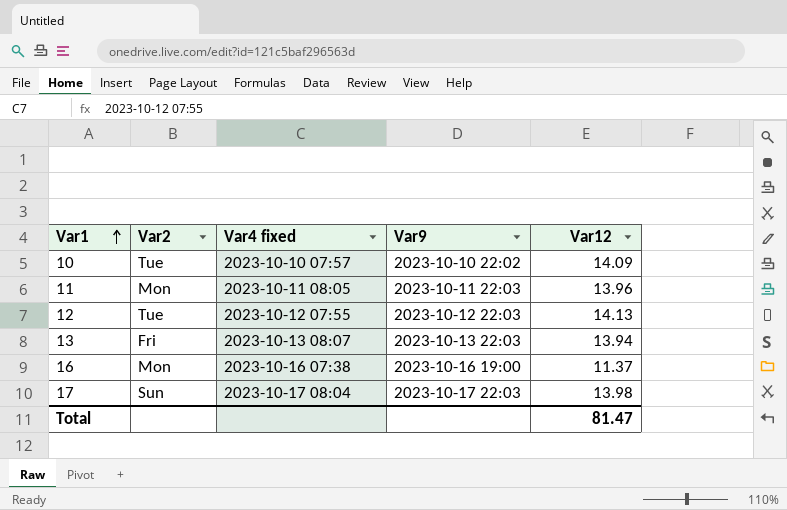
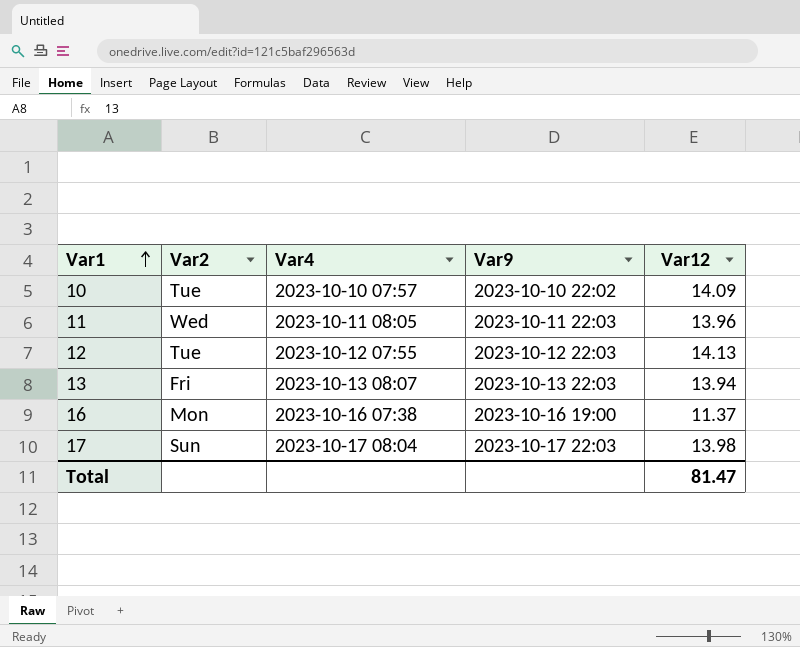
column name: Var4 fixed -> Var4
11 | Var2: Mon -> Wed

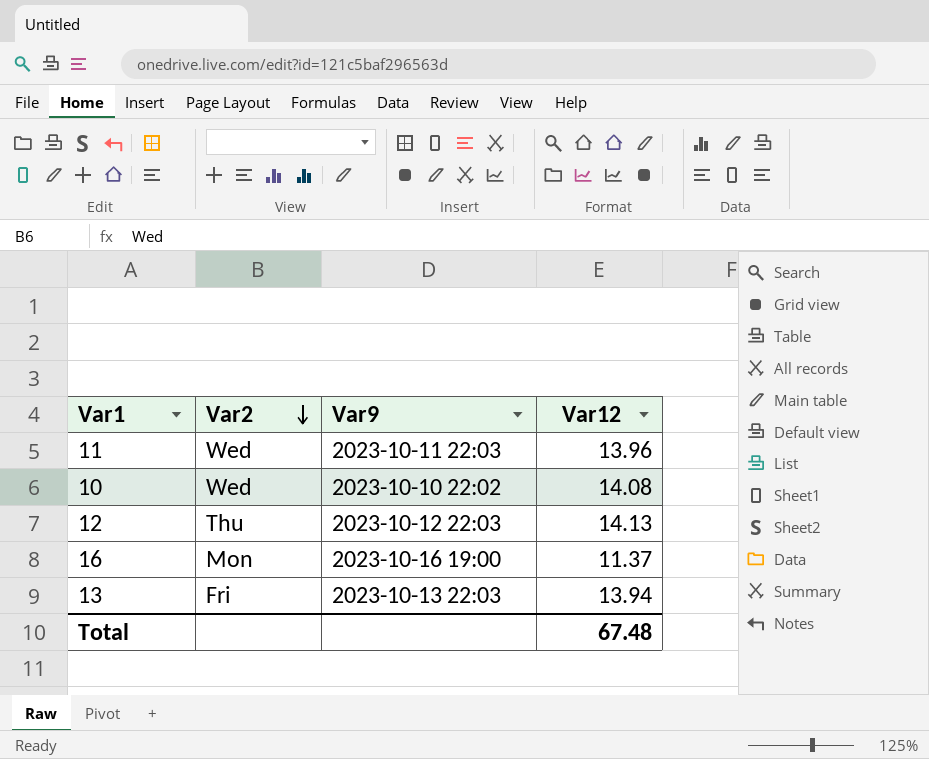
row order: Var1 ascending -> Var2 descending
column Var4 | position: 3 -> none
row 17: Sun | 2023-10-17 08:04 | 2023-10-17 22:03 | 13.98 -> none
10 | Var2: Tue -> Wed
10 | Var12: 14.09 -> 14.08
12 | Var2: Tue -> Thu
Total | Var12: 81.47 -> 67.48

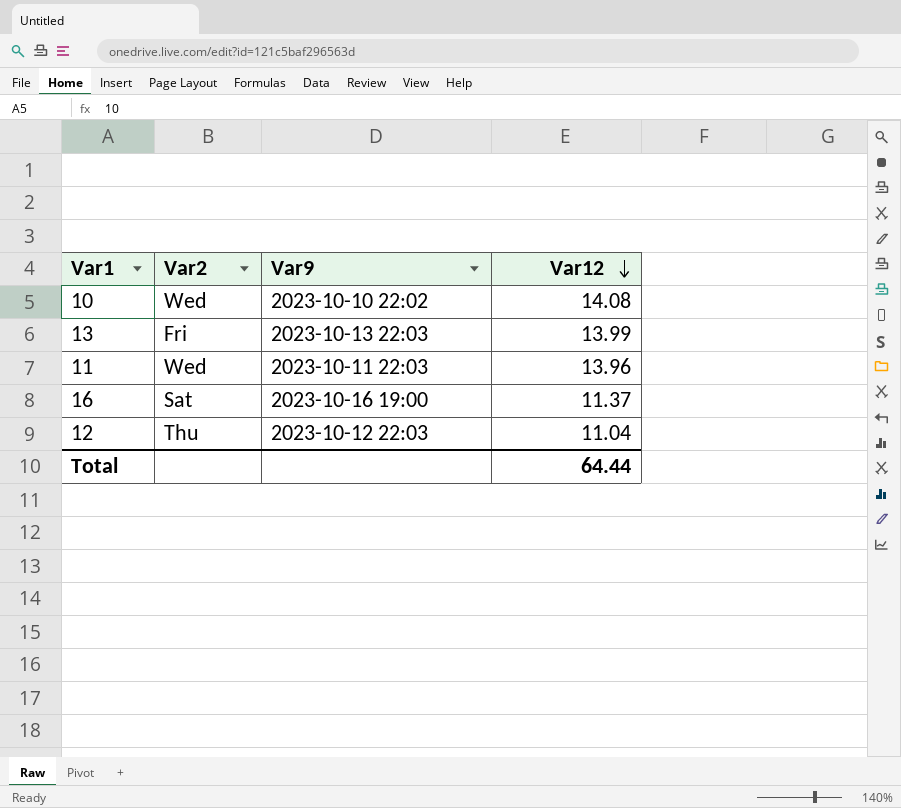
row order: Var2 descending -> Var12 descending
13 | Var12: 13.94 -> 13.99
16 | Var2: Mon -> Sat
12 | Var12: 14.13 -> 11.04
Total | Var12: 67.48 -> 64.44

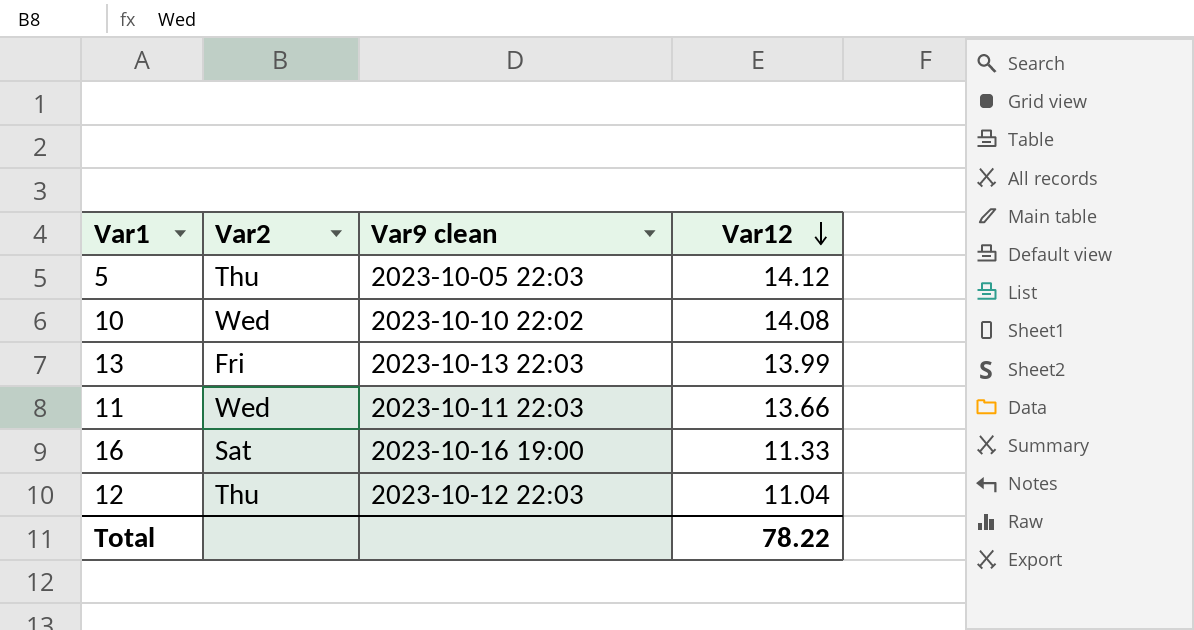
column name: Var9 -> Var9 clean
row 5: none -> Thu | 2023-10-05 22:03 | 14.12
11 | Var12: 13.96 -> 13.66
16 | Var12: 11.37 -> 11.33
Total | Var12: 64.44 -> 78.22

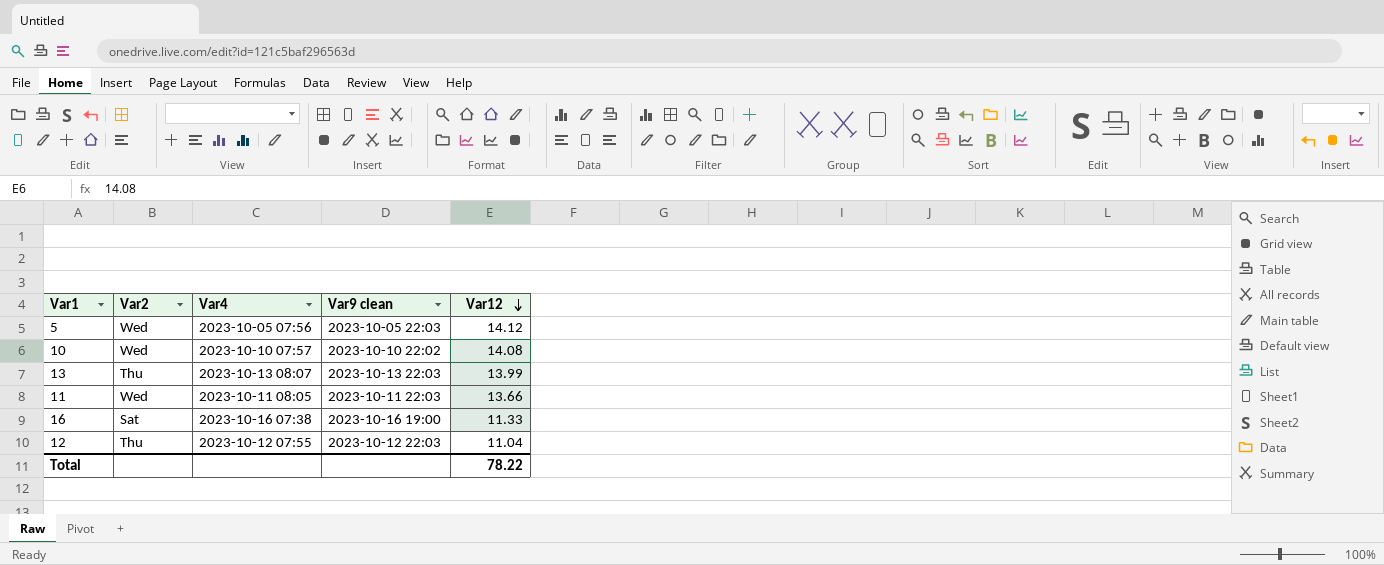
column Var4 | position: none -> 3
5 | Var2: Thu -> Wed
13 | Var2: Fri -> Thu

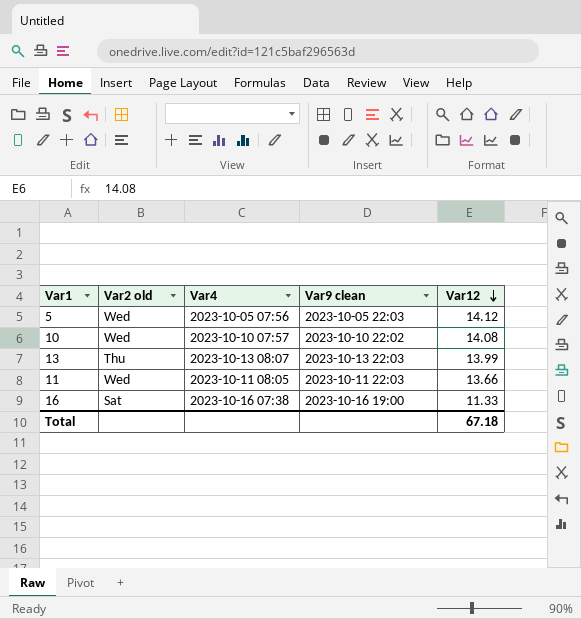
column name: Var2 -> Var2 old
row 12: Thu | 2023-10-12 07:55 | 2023-10-12 22:03 | 11.04 -> none
Total | Var12: 78.22 -> 67.18

